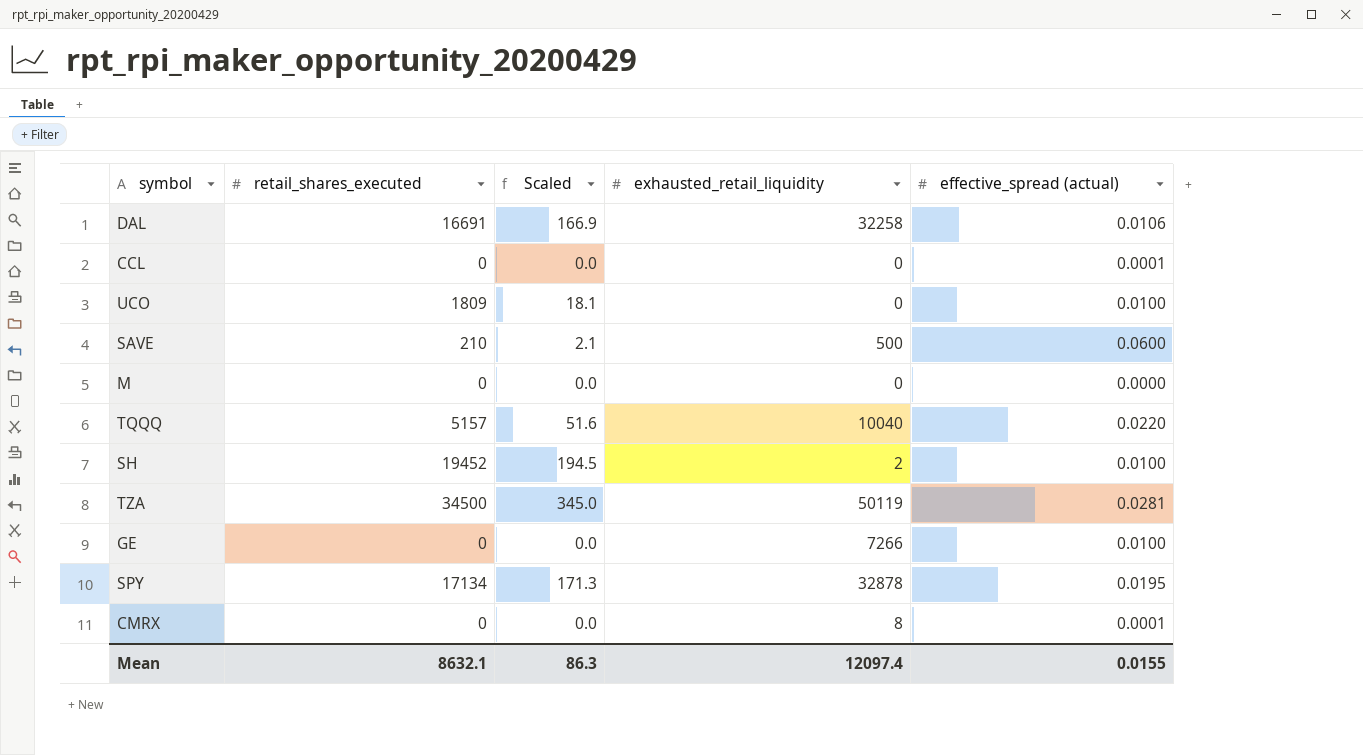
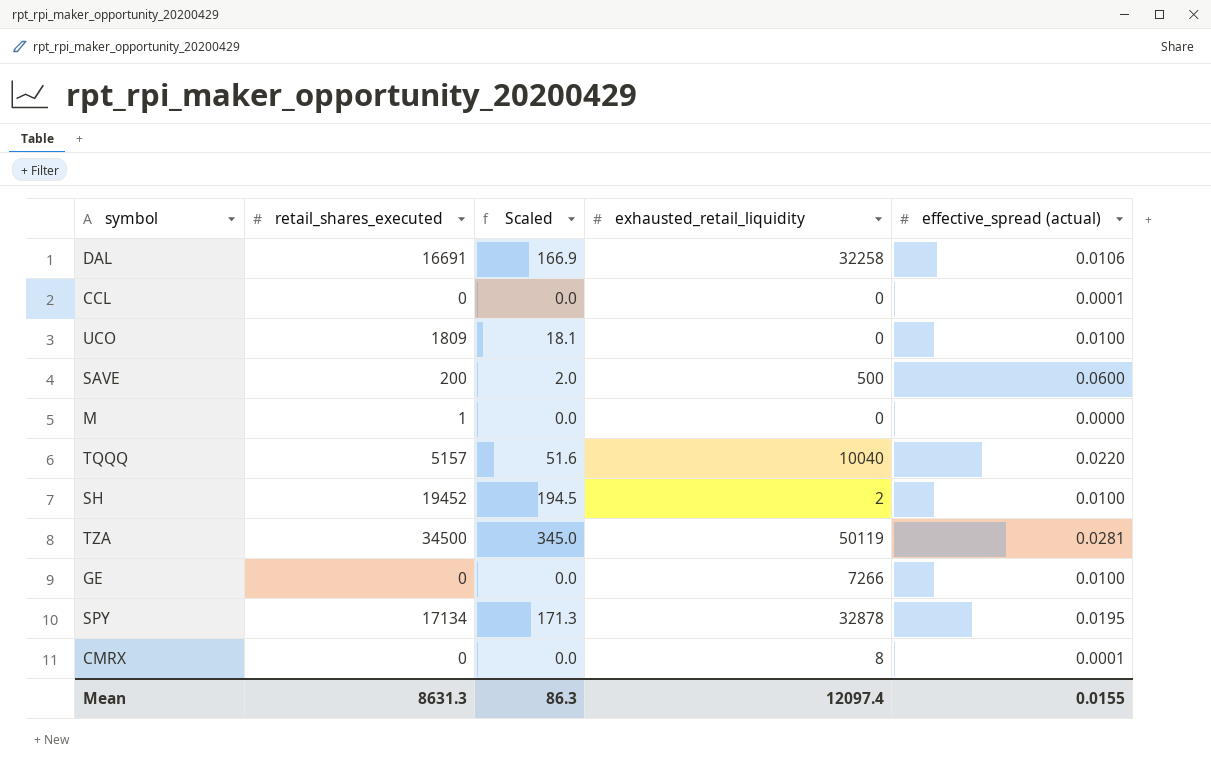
SAVE | retail_shares_executed: 210 -> 200
SAVE | Scaled: 2.1 -> 2.0
M | retail_shares_executed: 0 -> 1
Mean | retail_shares_executed: 8632.1 -> 8631.3

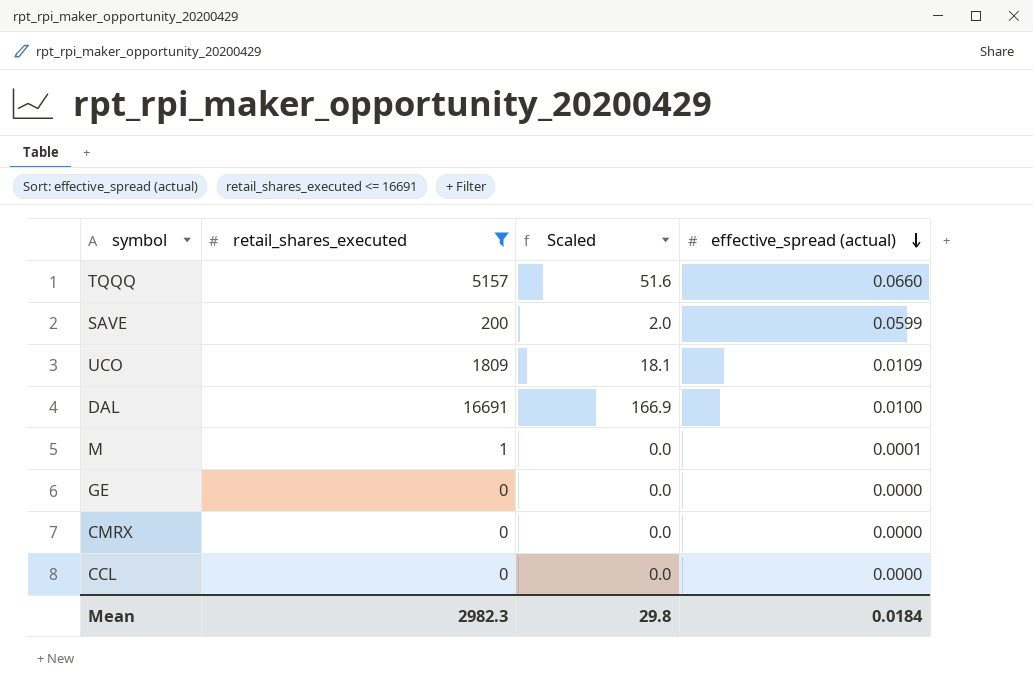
filter: none -> retail_shares_executed <= 16691
row order: none -> effective_spread (actual) descending
column exhausted_retail_liquidity | position: 4 -> none
TQQQ | effective_spread (actual): 0.0220 -> 0.0660
SAVE | effective_spread (actual): 0.0600 -> 0.0599
UCO | effective_spread (actual): 0.0100 -> 0.0109
DAL | effective_spread (actual): 0.0106 -> 0.0100
M | effective_spread (actual): 0.0000 -> 0.0001
GE | effective_spread (actual): 0.0100 -> 0.0000
CMRX | effective_spread (actual): 0.0001 -> 0.0000
CCL | effective_spread (actual): 0.0001 -> 0.0000
Mean | retail_shares_executed: 8631.3 -> 2982.3
Mean | Scaled: 86.3 -> 29.8
Mean | effective_spread (actual): 0.0155 -> 0.0184

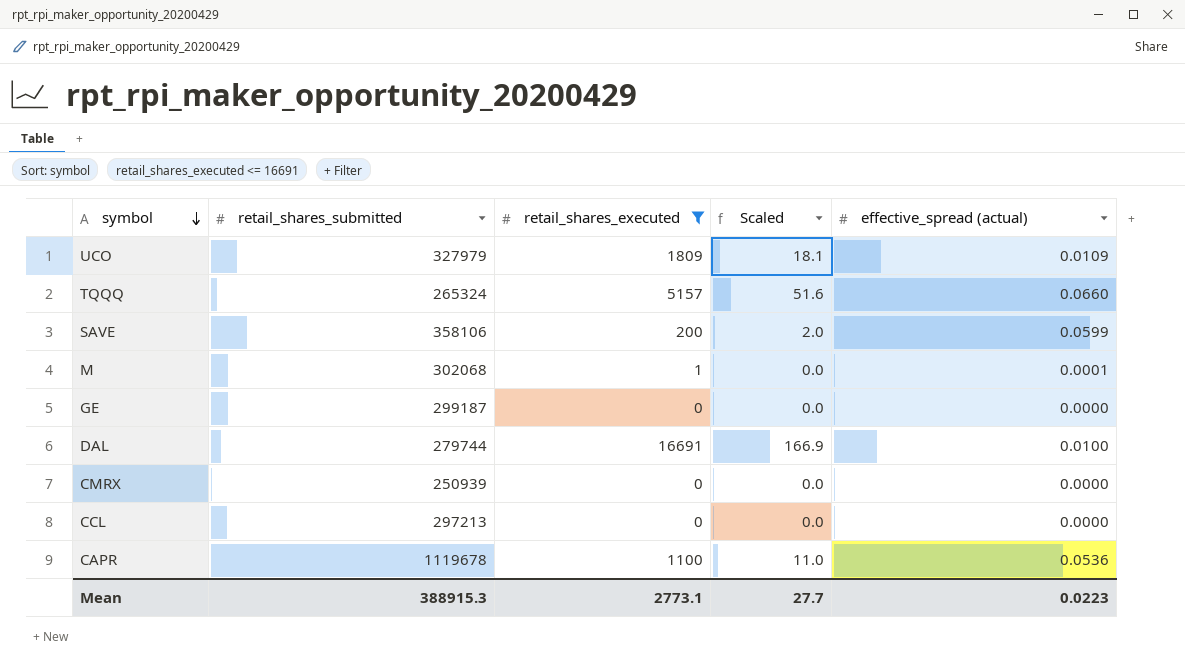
row order: effective_spread (actual) descending -> symbol descending
column retail_shares_submitted | position: none -> 2
row CAPR: none -> 1119678 | 1100 | 11.0 | 0.0536
Mean | retail_shares_executed: 2982.3 -> 2773.1
Mean | Scaled: 29.8 -> 27.7
Mean | effective_spread (actual): 0.0184 -> 0.0223

